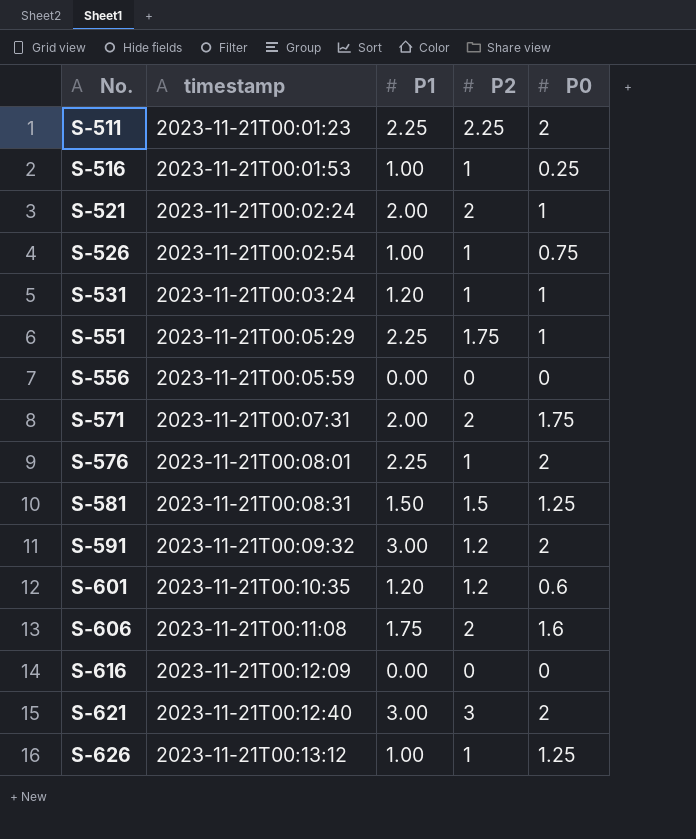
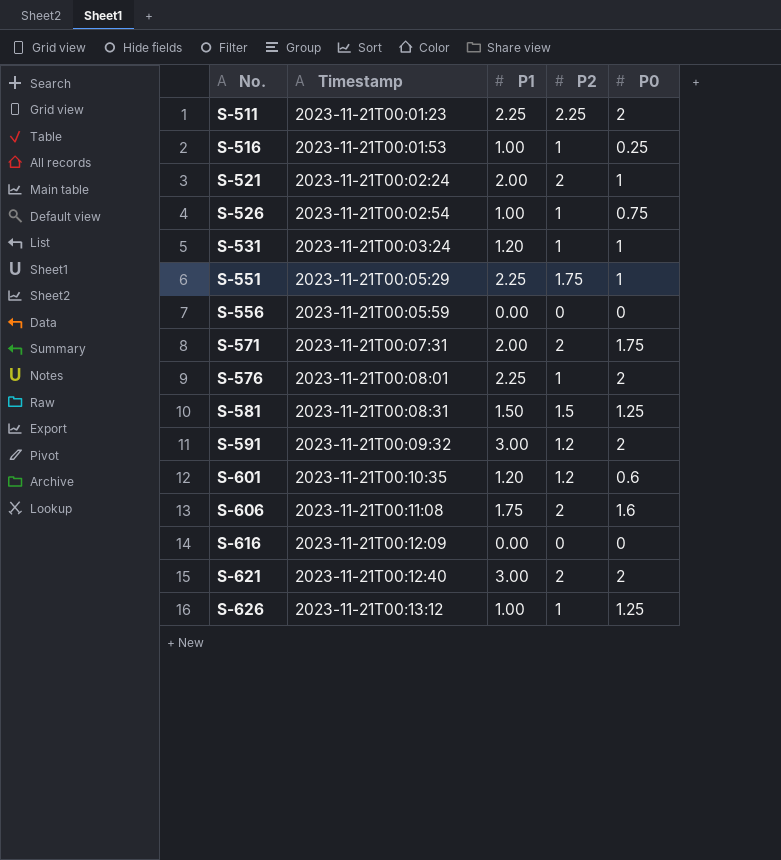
column name: timestamp -> Timestamp
S-621 | P2: 3 -> 2

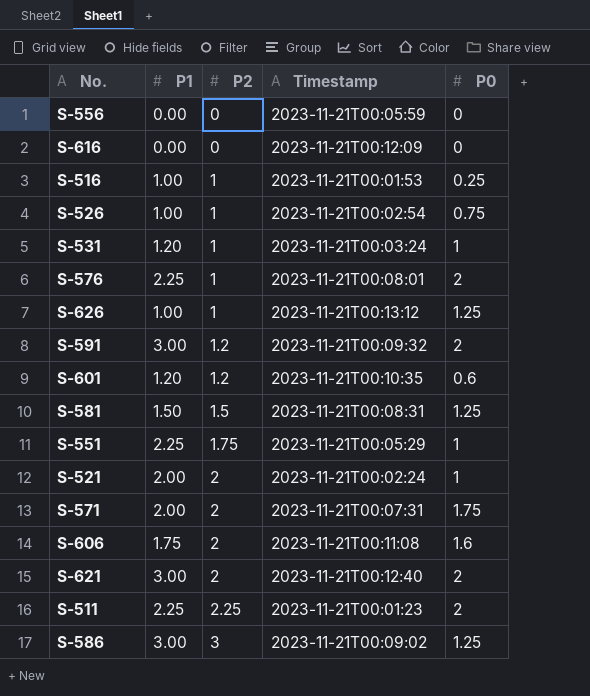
row order: No. ascending -> P2 ascending
column Timestamp | position: 2 -> 4
row S-586: none -> 3.00 | 3 | 2023-11-21T00:09:02 | 1.25

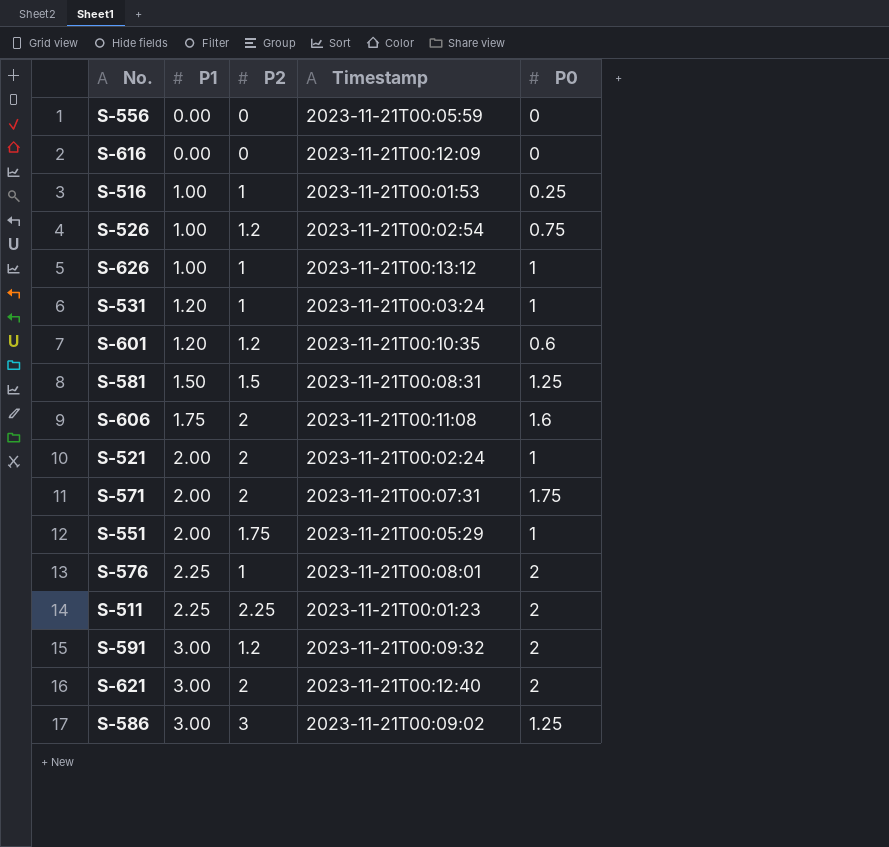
row order: P2 ascending -> P1 ascending
S-526 | P2: 1 -> 1.2
S-626 | P0: 1.25 -> 1
S-551 | P1: 2.25 -> 2.00

